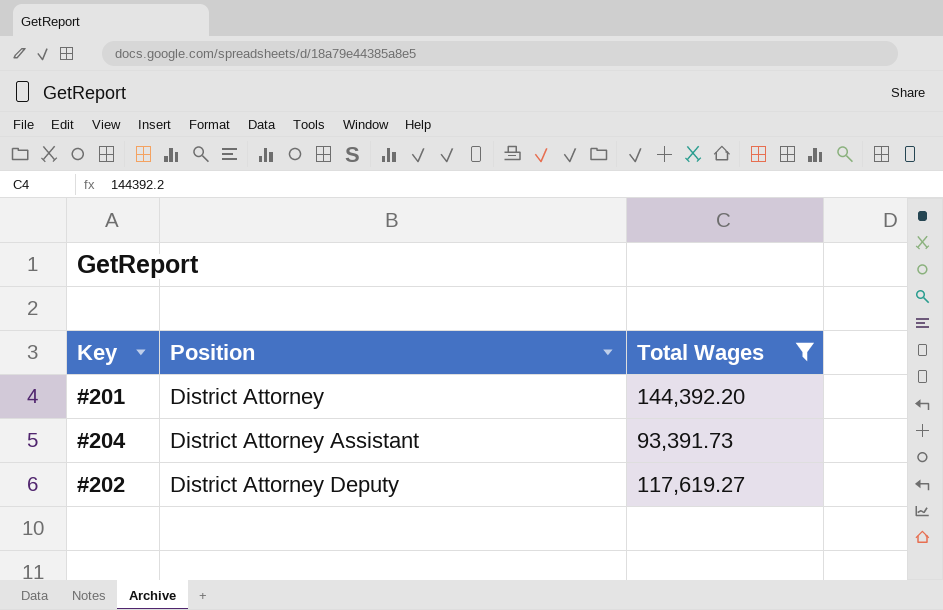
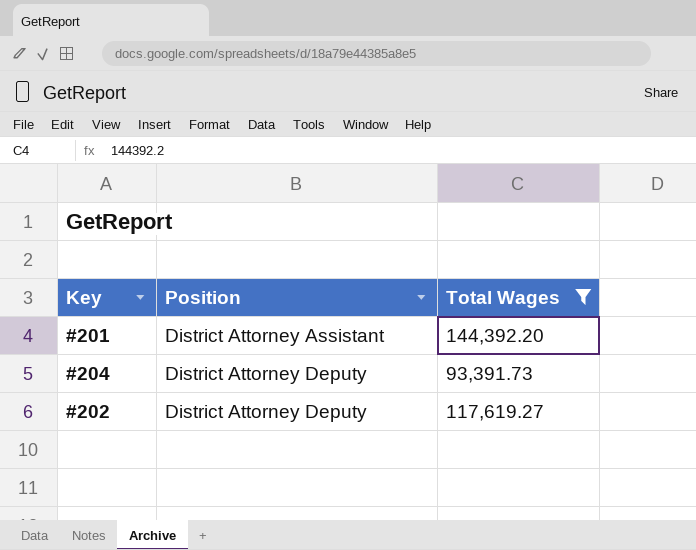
#201 | Position: District Attorney -> District Attorney Assistant
#204 | Position: District Attorney Assistant -> District Attorney Deputy

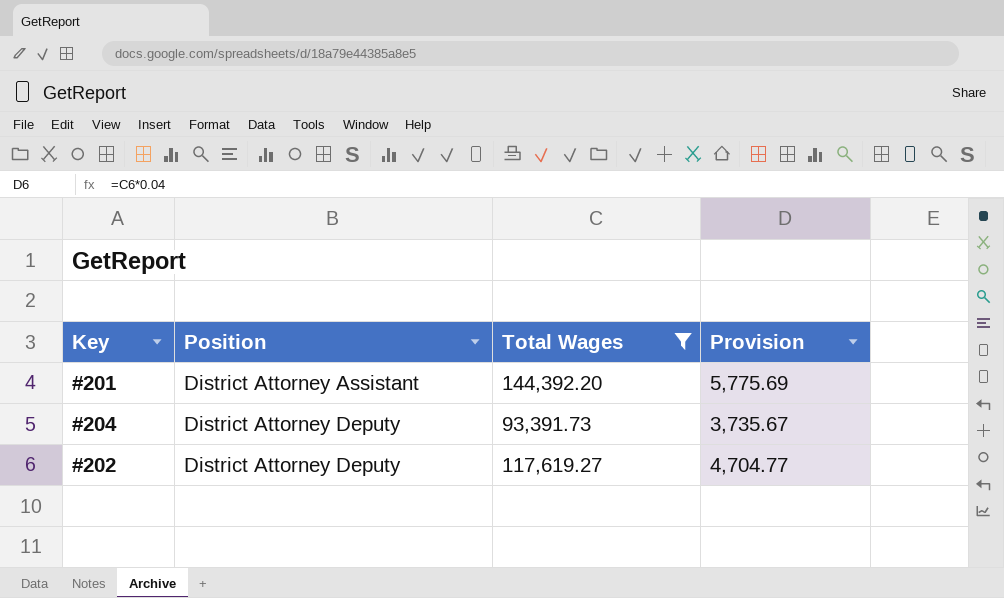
column Provision | formula: none -> [Total Wages] * 0.04

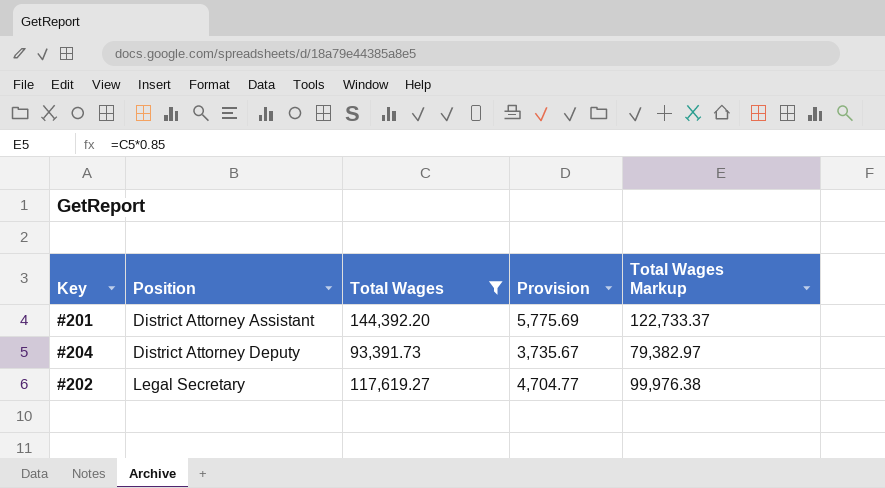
column Total Wages Markup | formula: none -> [Total Wages] * 0.85
#202 | Position: District Attorney Deputy -> Legal Secretary

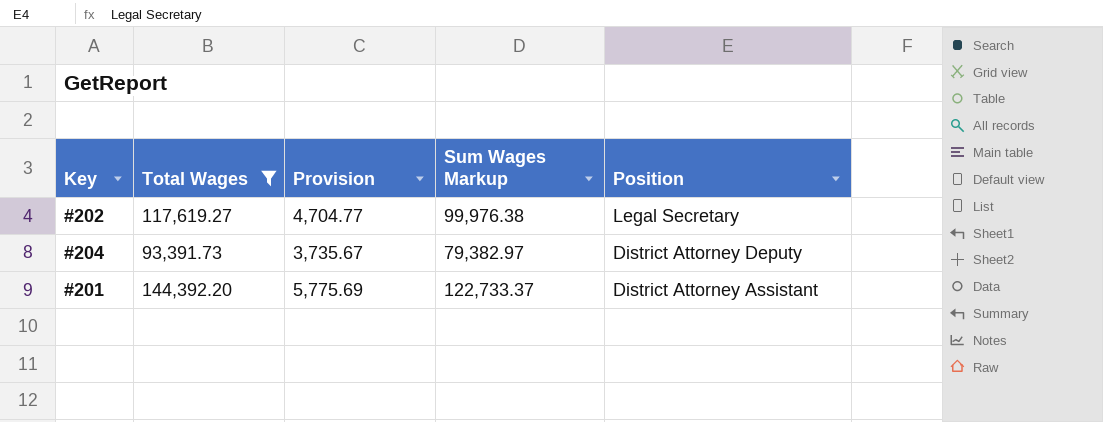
row order: Position ascending -> Position descending
column name: Total Wages Markup -> Sum Wages Markup
column Position | position: 2 -> 5

